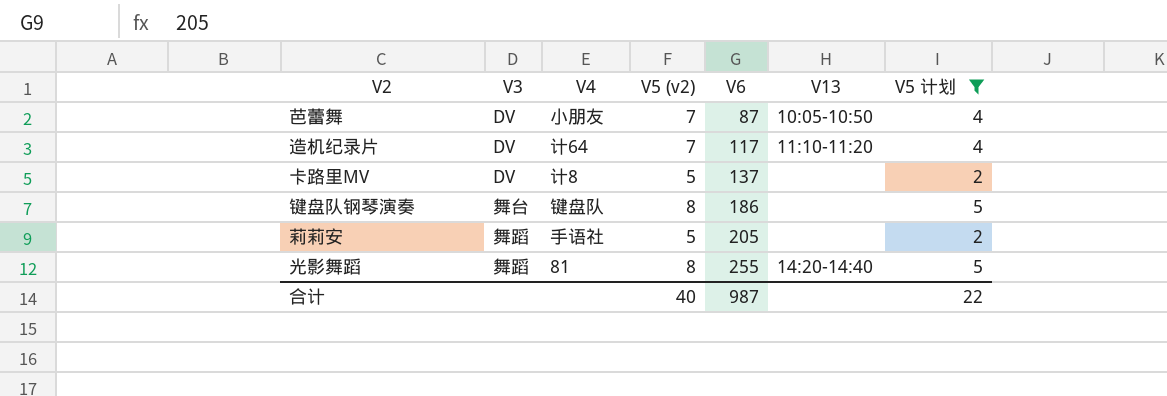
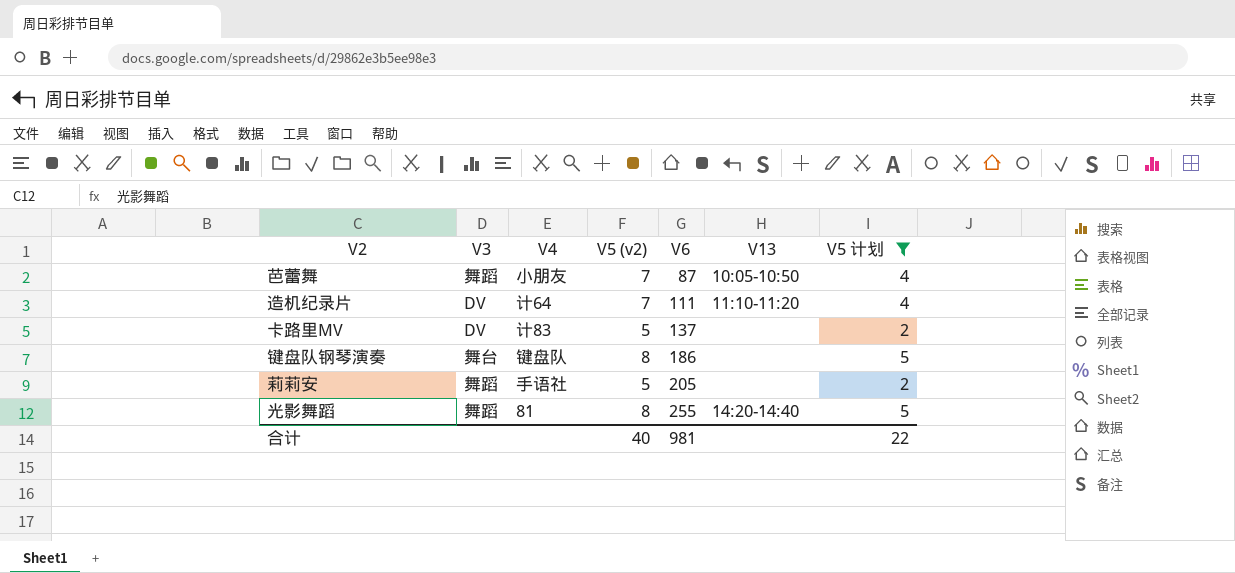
芭蕾舞 | V3: DV -> 舞蹈
造机纪录片 | V6: 117 -> 111
卡路里MV | V4: 计8 -> 计83
合计 | V6: 987 -> 981

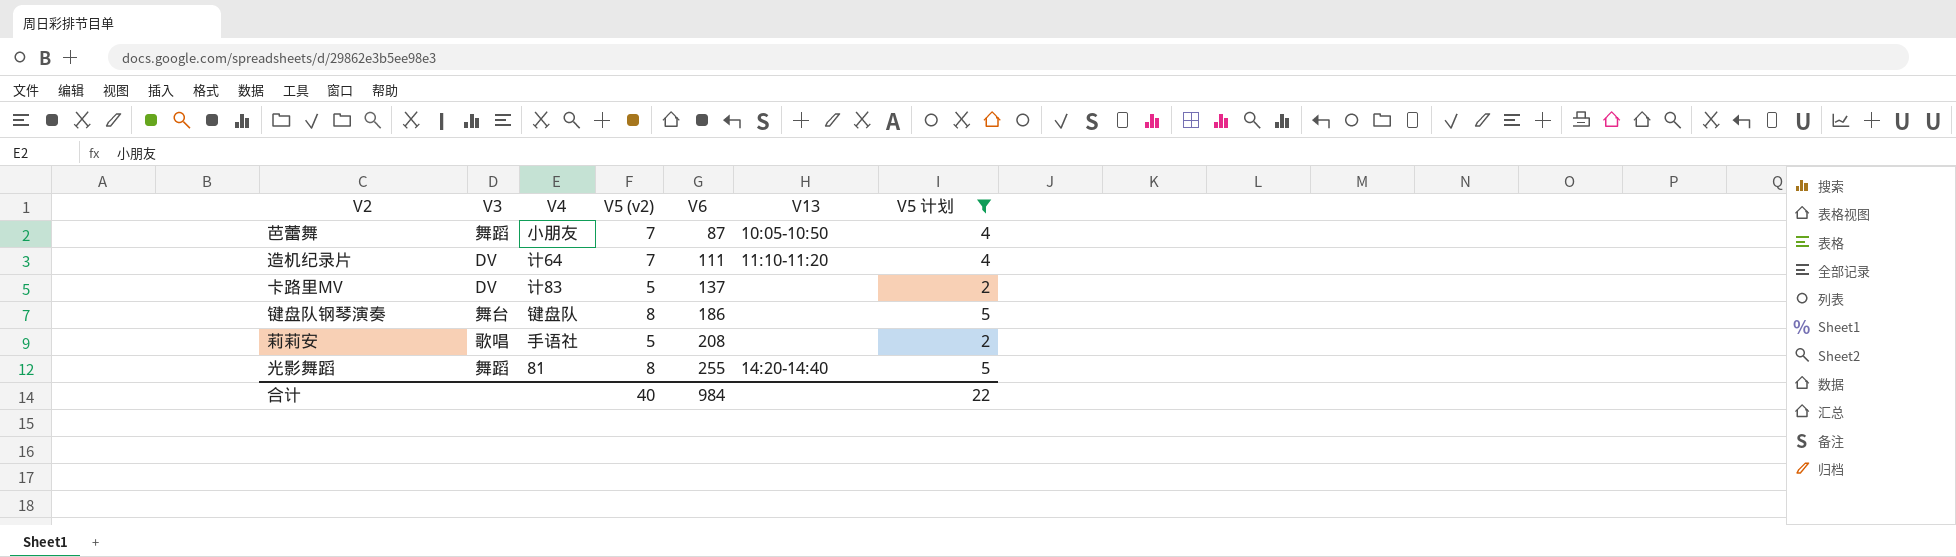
莉莉安 | V3: 舞蹈 -> 歌唱
莉莉安 | V6: 205 -> 208
合计 | V6: 981 -> 984

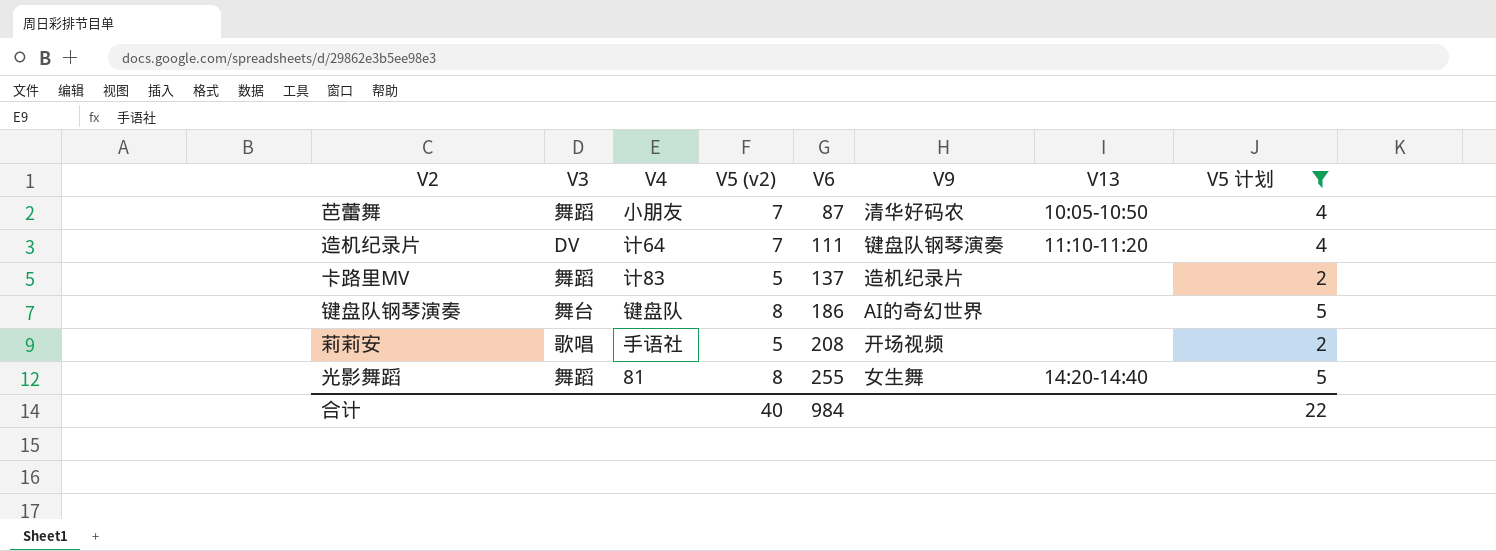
column V9 | position: none -> 6
卡路里MV | V3: DV -> 舞蹈

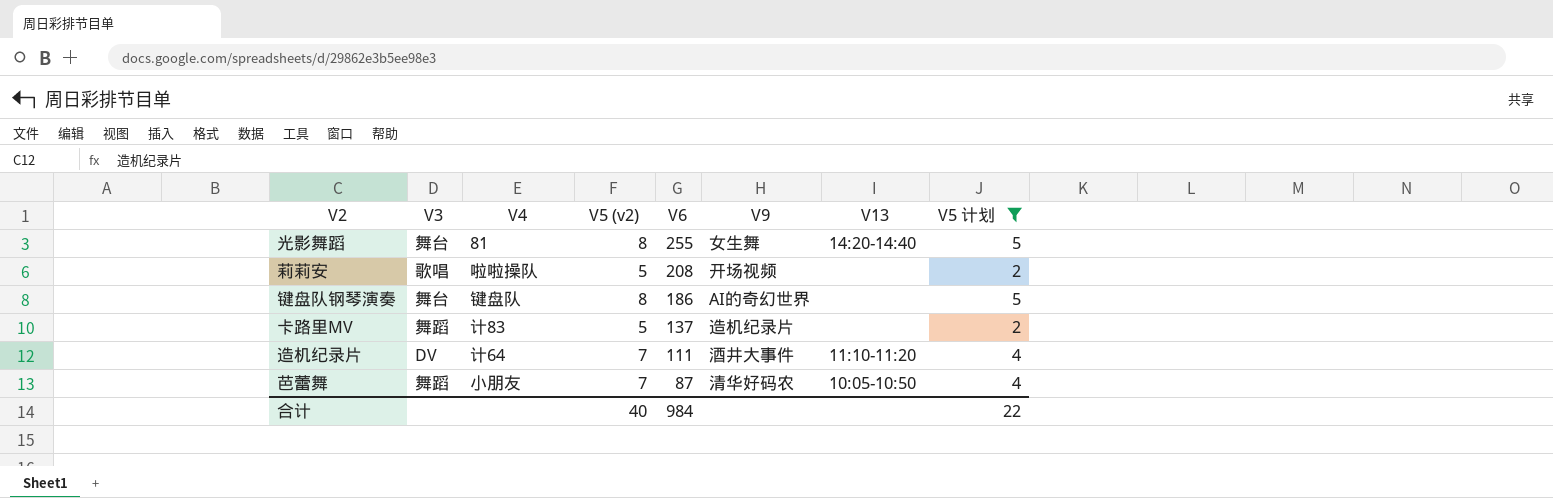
row order: V6 ascending -> V6 descending
光影舞蹈 | V3: 舞蹈 -> 舞台
莉莉安 | V4: 手语社 -> 啦啦操队
造机纪录片 | V9: 键盘队钢琴演奏 -> 酒井大事件

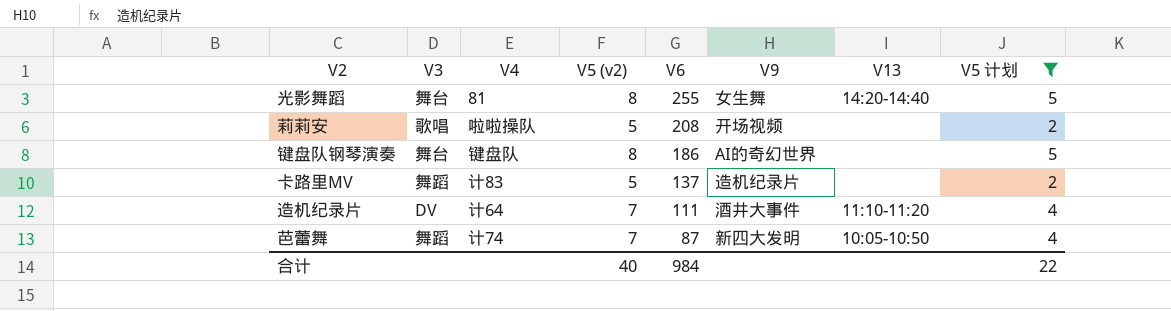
芭蕾舞 | V4: 小朋友 -> 计74
芭蕾舞 | V9: 清华好码农 -> 新四大发明

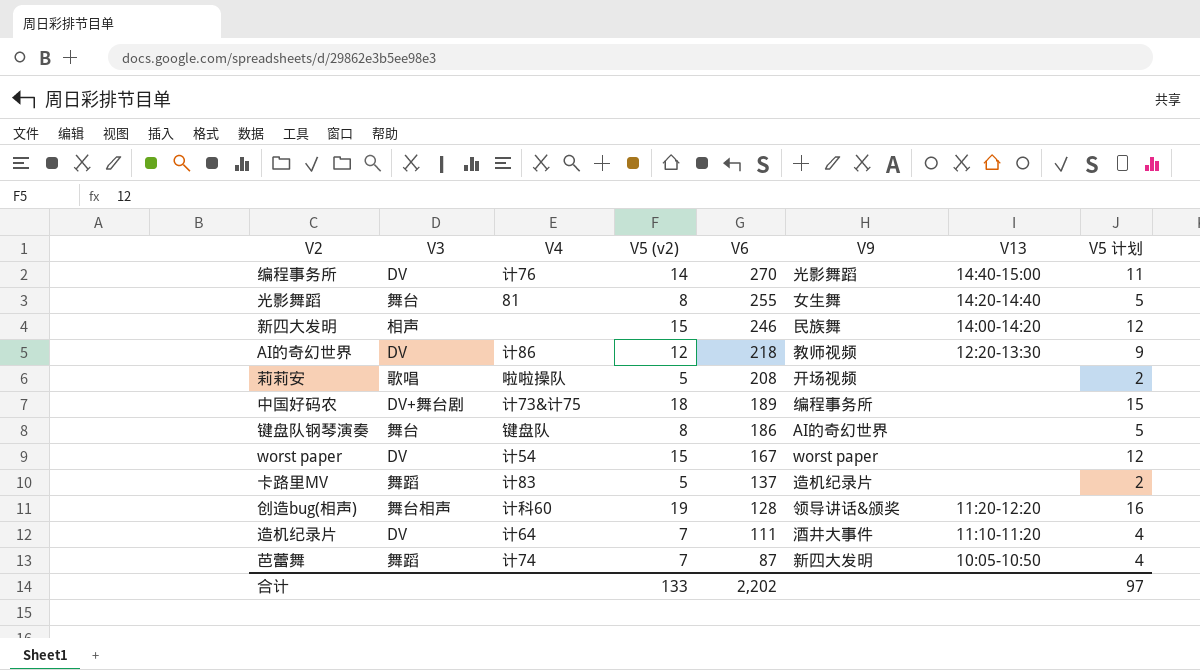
filter: V5 计划 <= 5 -> none
合计 | V5 (v2): 40 -> 133
合计 | V6: 984 -> 2,202
合计 | V5 计划: 22 -> 97

